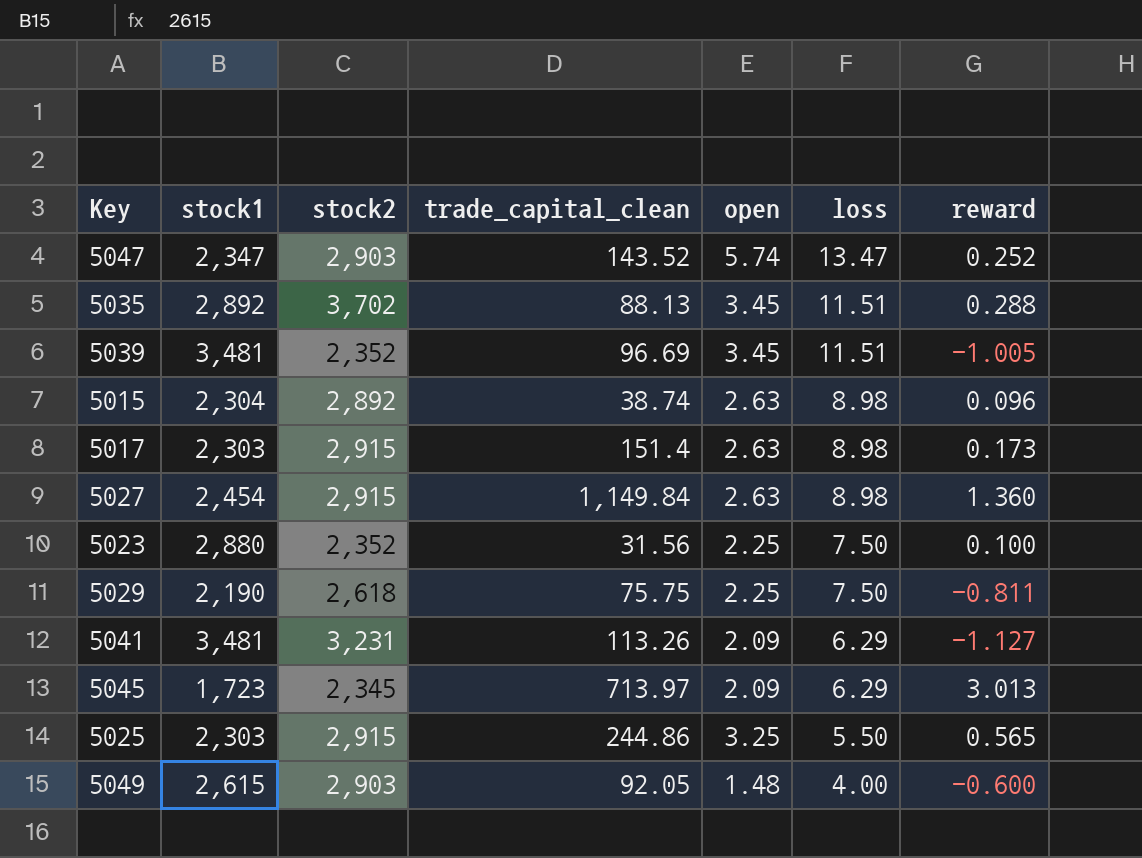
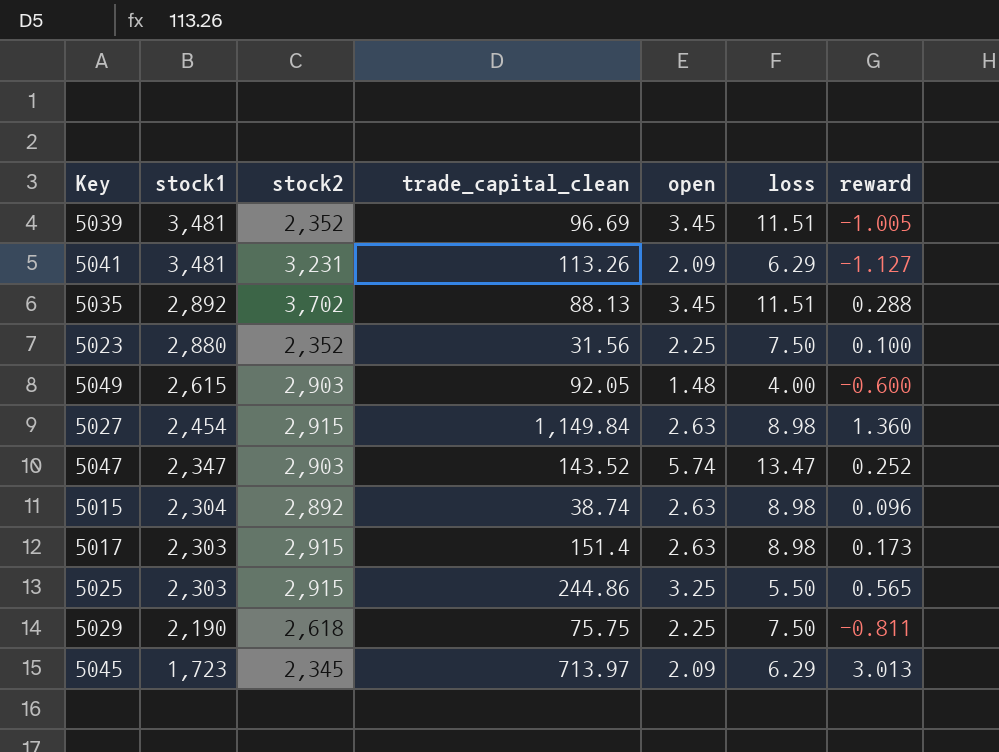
row order: loss descending -> stock1 descending

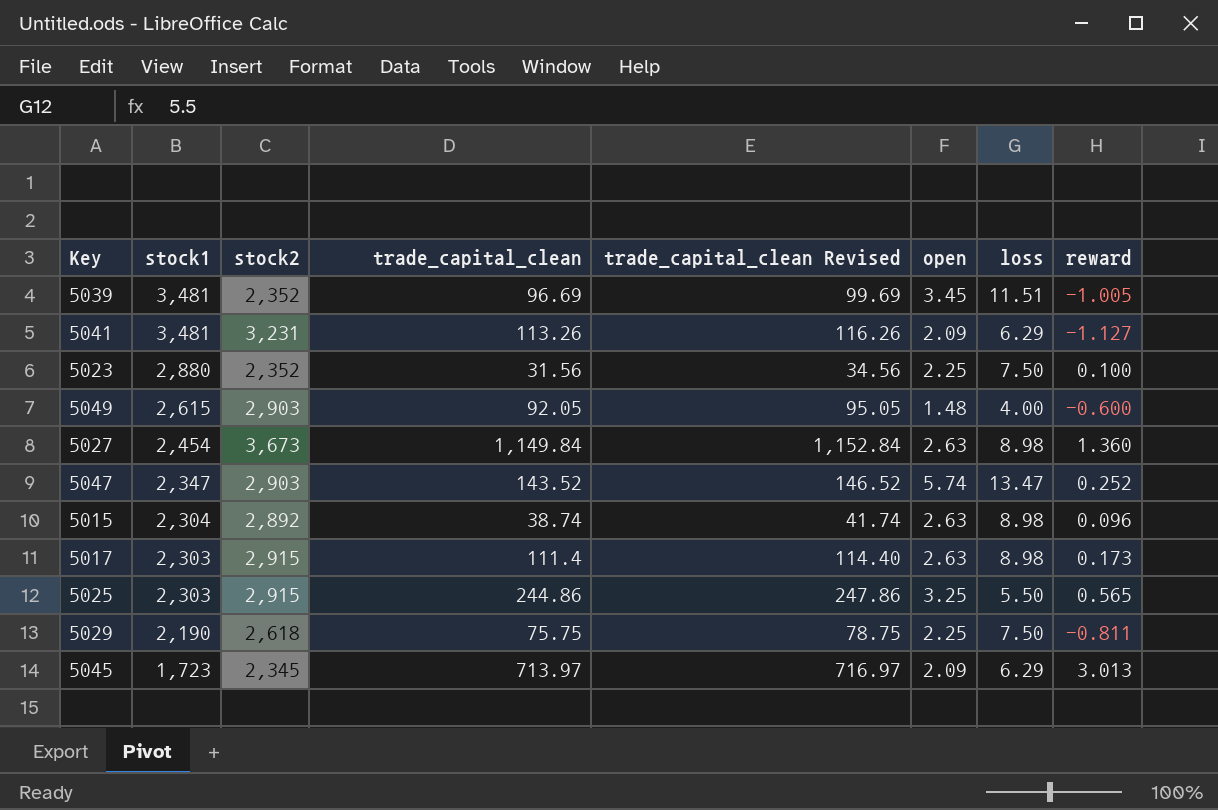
column trade_capital_clean Revised | formula: none -> [trade_capital_clean] + 3
row 5035: 2,892 | 3,702 | 88.13 | 3.45 | 11.51 | 0.288 -> none
5027 | stock2: 2,915 -> 3,673
5017 | trade_capital_clean: 151.4 -> 111.4

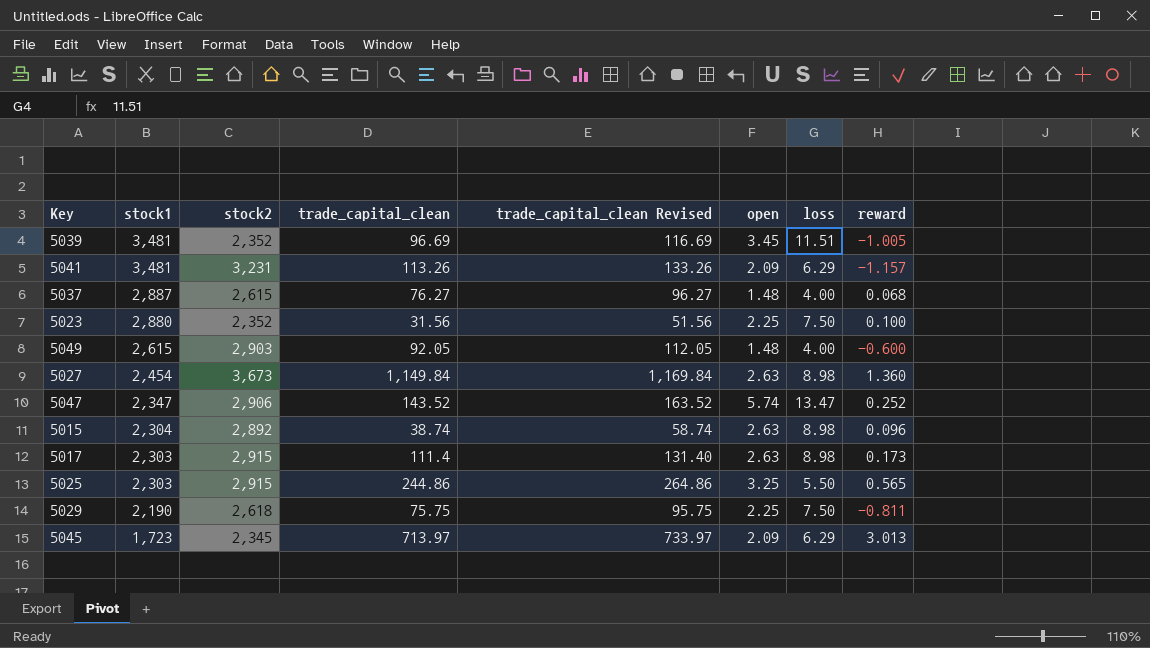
column trade_capital_clean Revised | formula: [trade_capital_clean] + 3 -> [trade_capital_clean] + 20
5041 | reward: -1.127 -> -1.157
row 5037: none -> 2,887 | 2,615 | 76.27 | 96.27 | 1.48 | 4.00 | 0.068
5047 | stock2: 2,903 -> 2,906

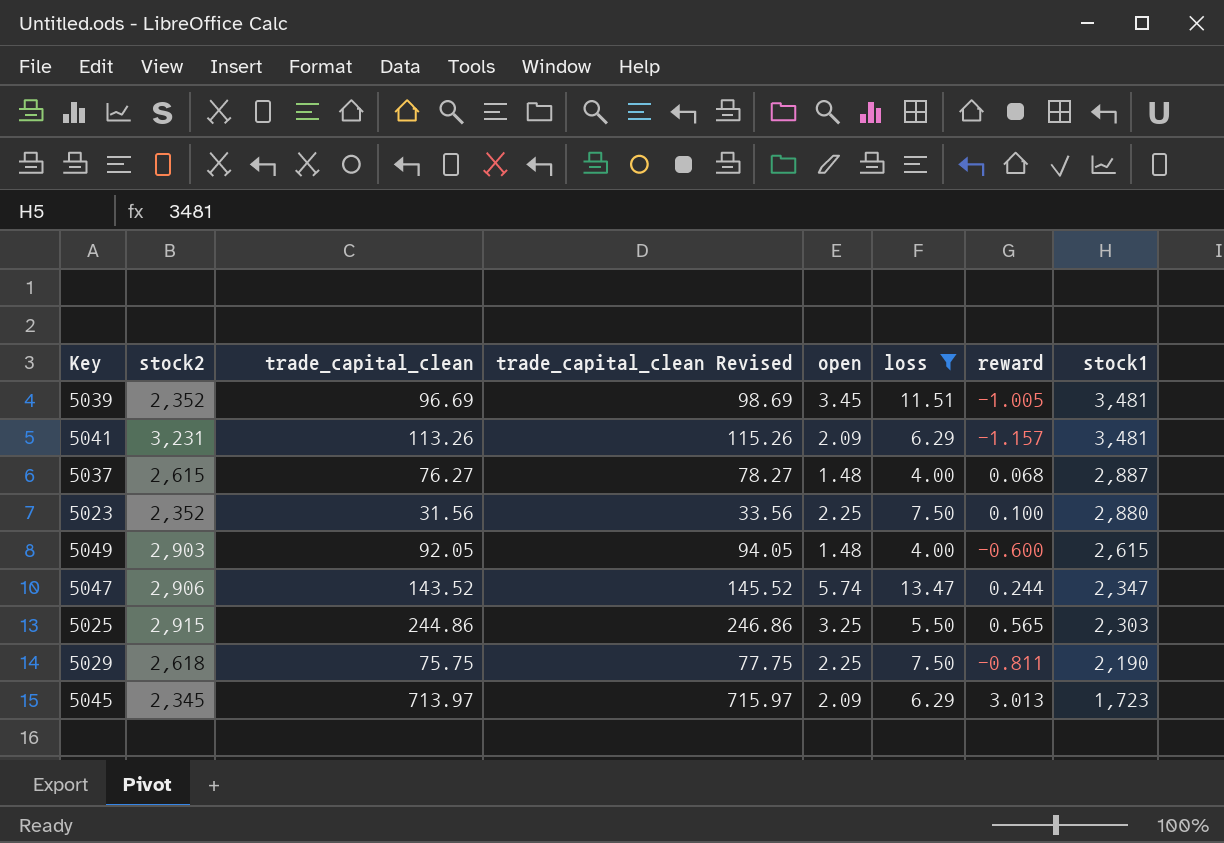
filter: none -> loss != 8.98
column trade_capital_clean Revised | formula: [trade_capital_clean] + 20 -> [trade_capital_clean] + 2
column stock1 | position: 2 -> 8
5047 | reward: 0.252 -> 0.244

